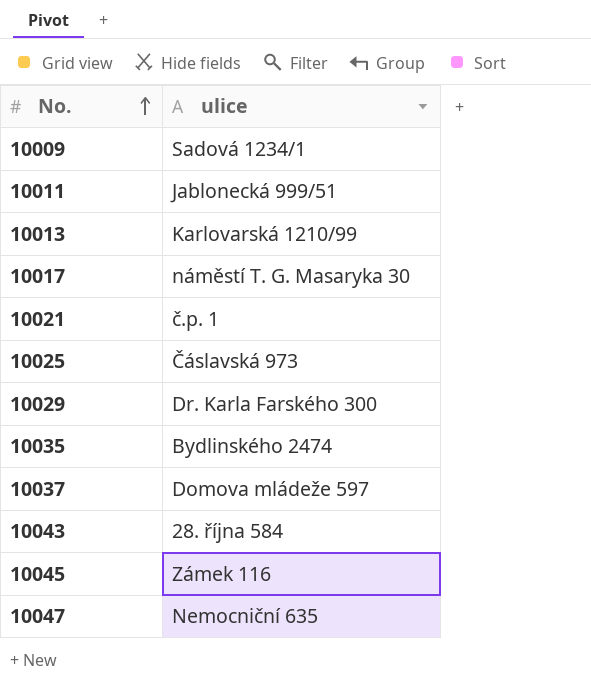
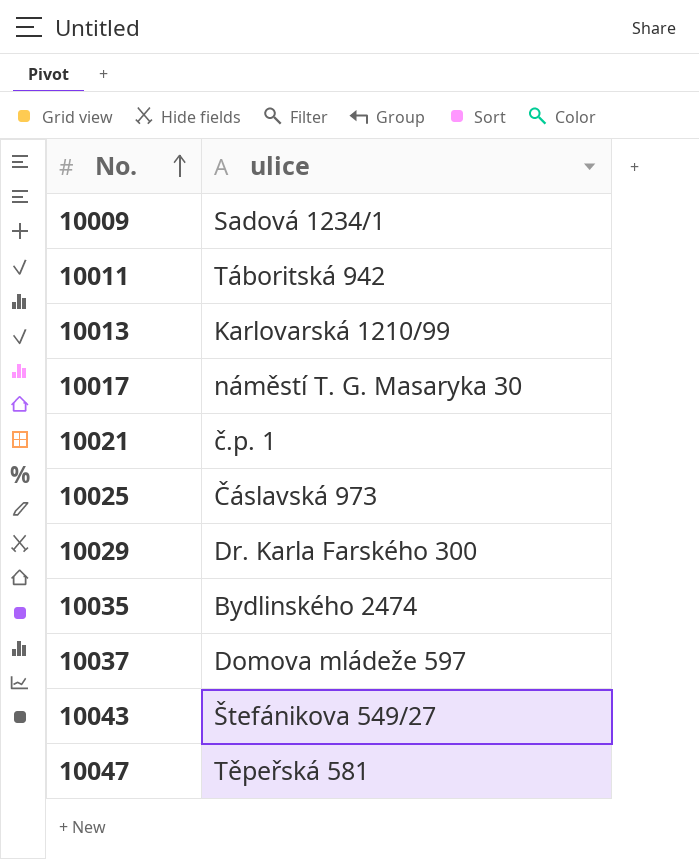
row 10045: Zámek 116 -> none
10011 | ulice: Jablonecká 999/51 -> Táboritská 942
10043 | ulice: 28. října 584 -> Štefánikova 549/27
10047 | ulice: Nemocniční 635 -> Těpeřská 581

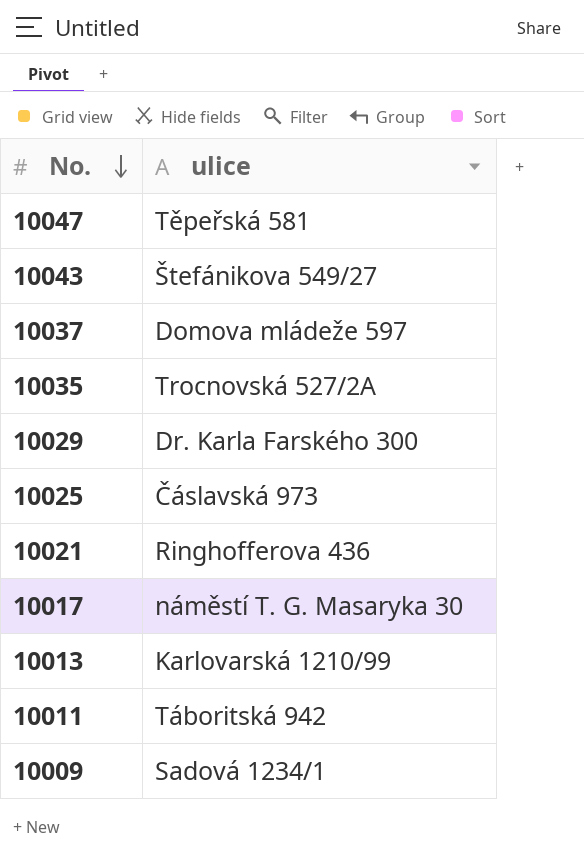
row order: No. ascending -> No. descending
10035 | ulice: Bydlinského 2474 -> Trocnovská 527/2A
10021 | ulice: č.p. 1 -> Ringhofferova 436

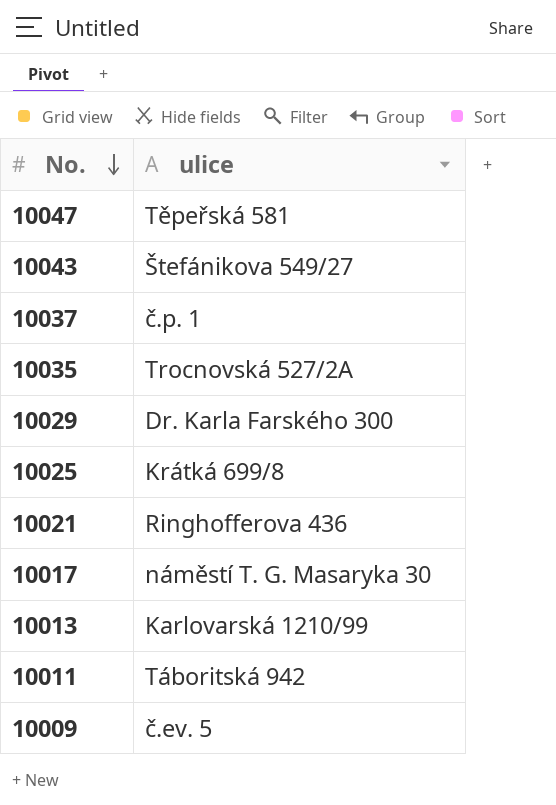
10037 | ulice: Domova mládeže 597 -> č.p. 1
10025 | ulice: Čáslavská 973 -> Krátká 699/8
10009 | ulice: Sadová 1234/1 -> č.ev. 5

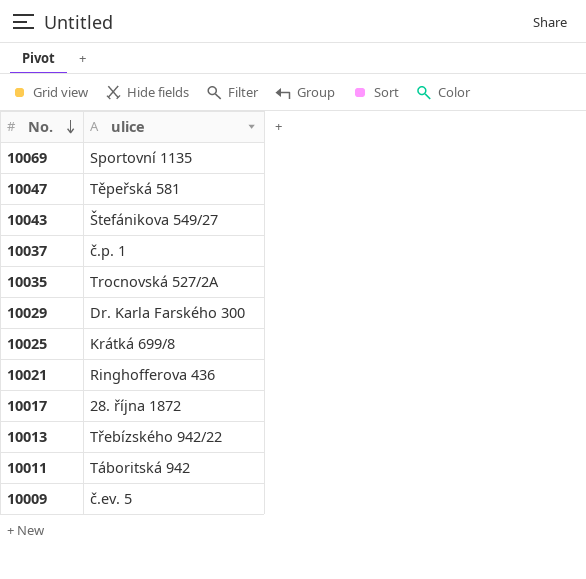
row 10069: none -> Sportovní 1135
10017 | ulice: náměstí T. G. Masaryka 30 -> 28. října 1872
10013 | ulice: Karlovarská 1210/99 -> Třebízského 942/22

